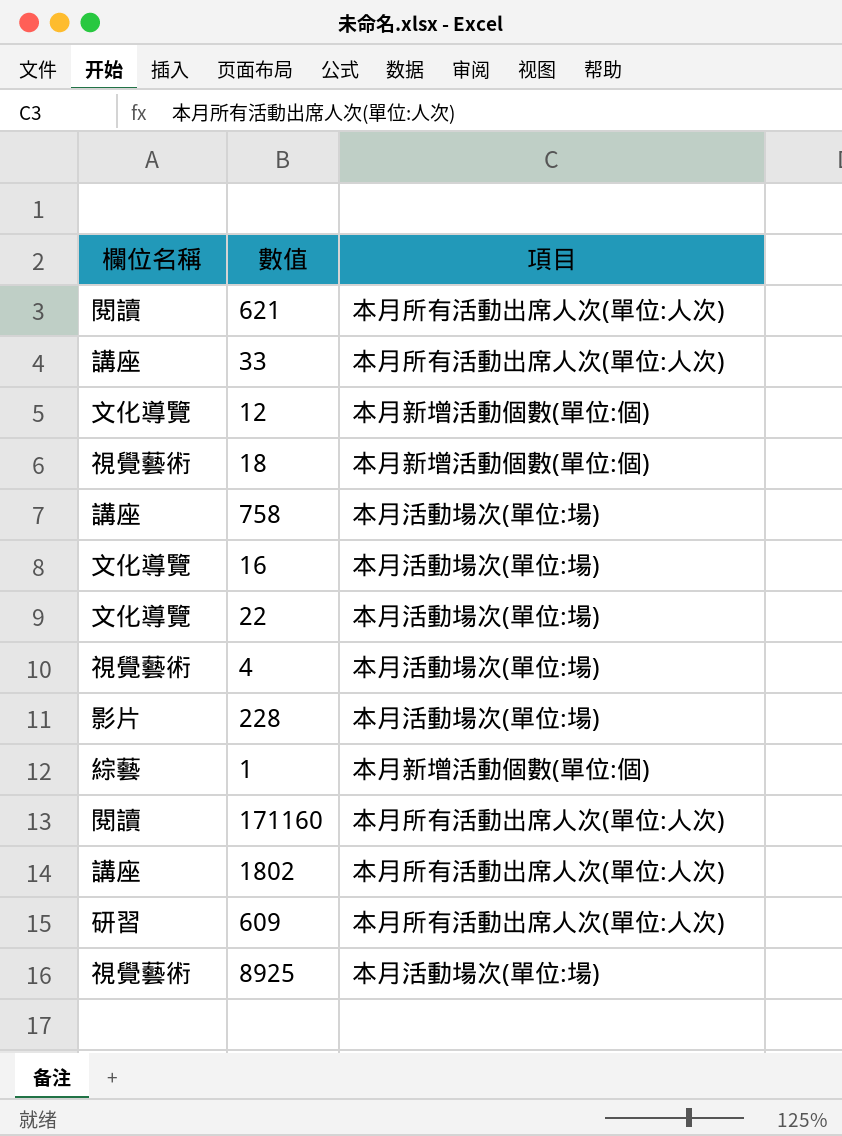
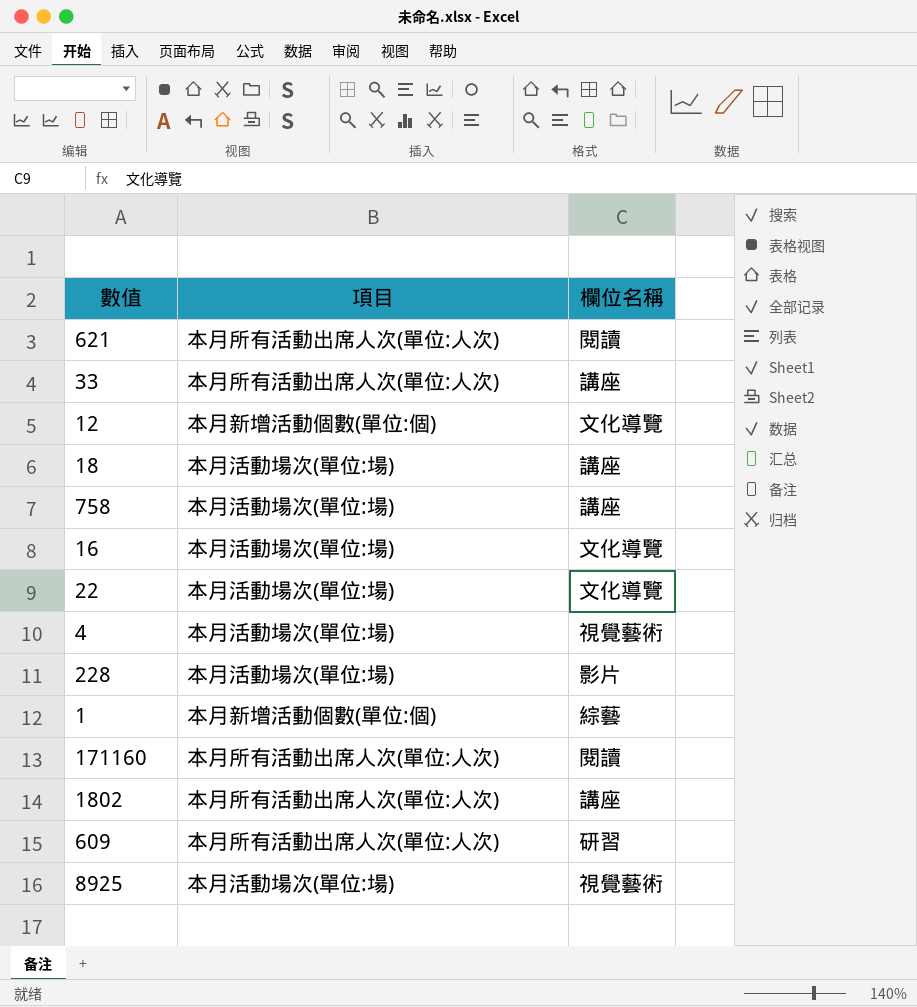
column 欄位名稱 | position: 1 -> 3
18 | 項目: 本月新增活動個數(單位:個) -> 本月活動場次(單位:場)
18 | 欄位名稱: 視覺藝術 -> 講座

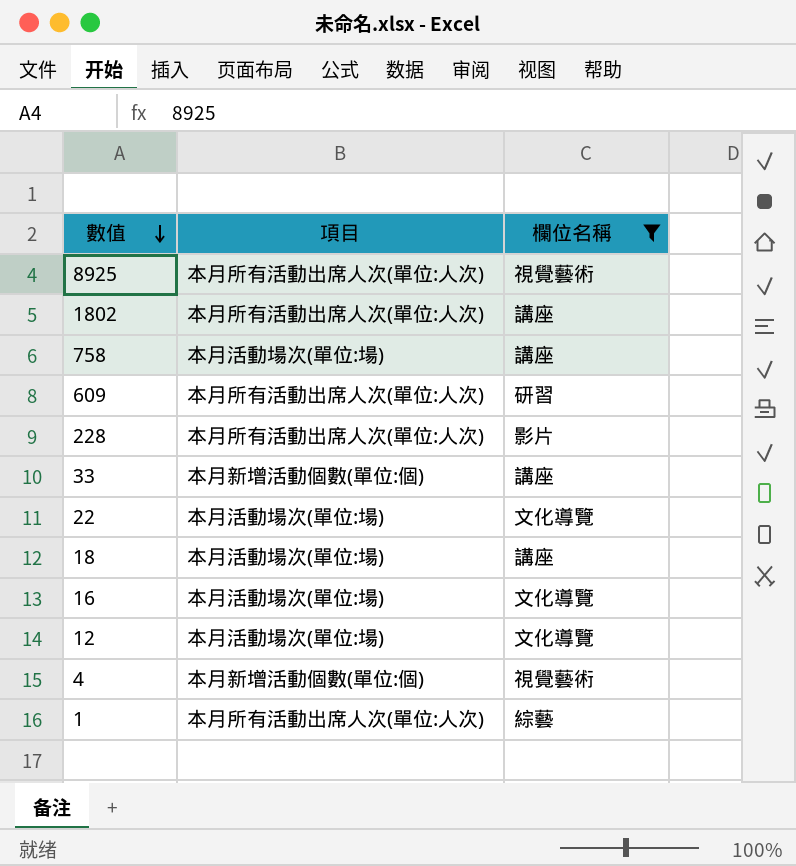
filter: none -> 欄位名稱 != 閱讀
row order: none -> 數值 descending
8925 | 項目: 本月活動場次(單位:場) -> 本月所有活動出席人次(單位:人次)
228 | 項目: 本月活動場次(單位:場) -> 本月所有活動出席人次(單位:人次)
33 | 項目: 本月所有活動出席人次(單位:人次) -> 本月新增活動個數(單位:個)
12 | 項目: 本月新增活動個數(單位:個) -> 本月活動場次(單位:場)
4 | 項目: 本月活動場次(單位:場) -> 本月新增活動個數(單位:個)
1 | 項目: 本月新增活動個數(單位:個) -> 本月所有活動出席人次(單位:人次)

